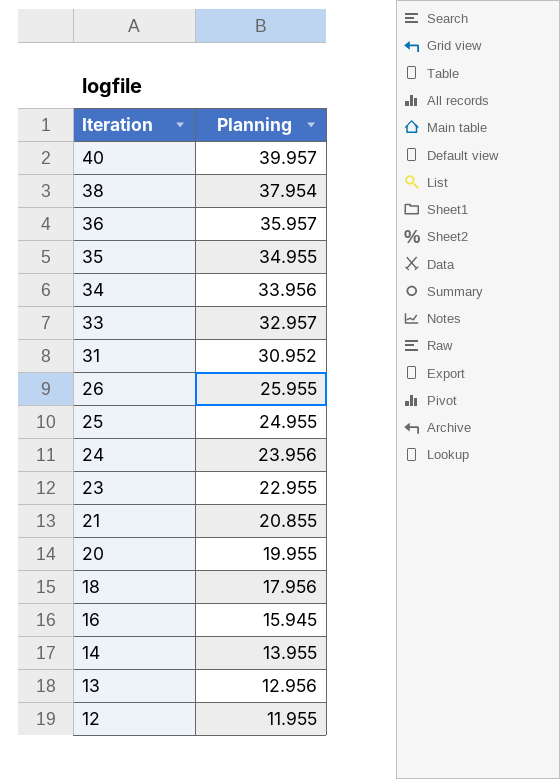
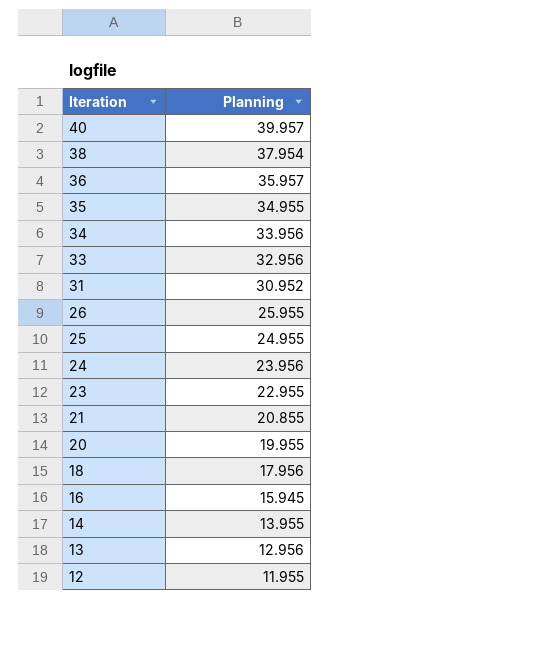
33 | Planning: 32.957 -> 32.956

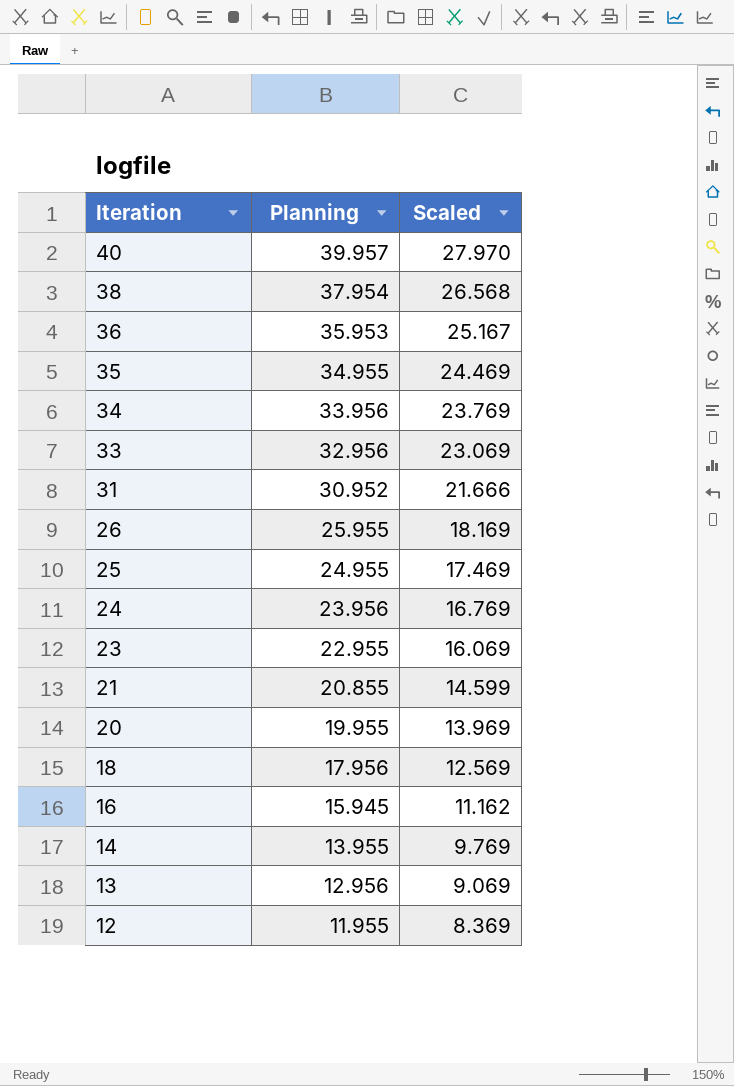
column Scaled | formula: none -> [Planning] * 0.7
36 | Planning: 35.957 -> 35.953

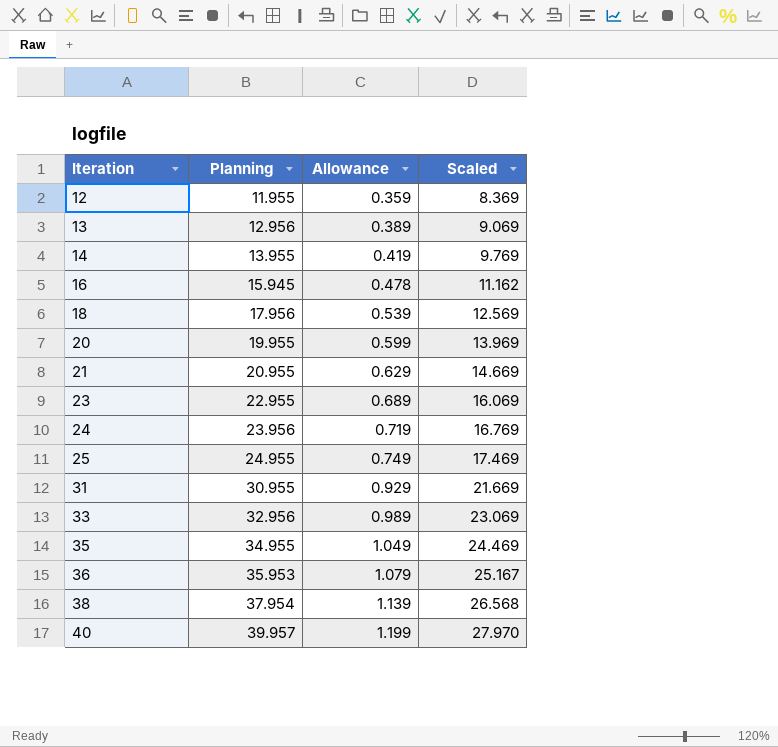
row order: Iteration descending -> Iteration ascending
column Allowance | formula: none -> [Planning] * 0.03
row 34: 33.956 | 23.769 -> none
row 26: 25.955 | 18.169 -> none
21 | Planning: 20.855 -> 20.955
21 | Scaled: 14.599 -> 14.669
31 | Planning: 30.952 -> 30.955
31 | Scaled: 21.666 -> 21.669

